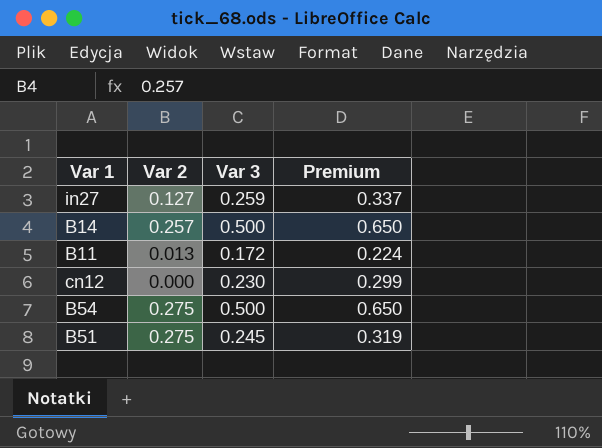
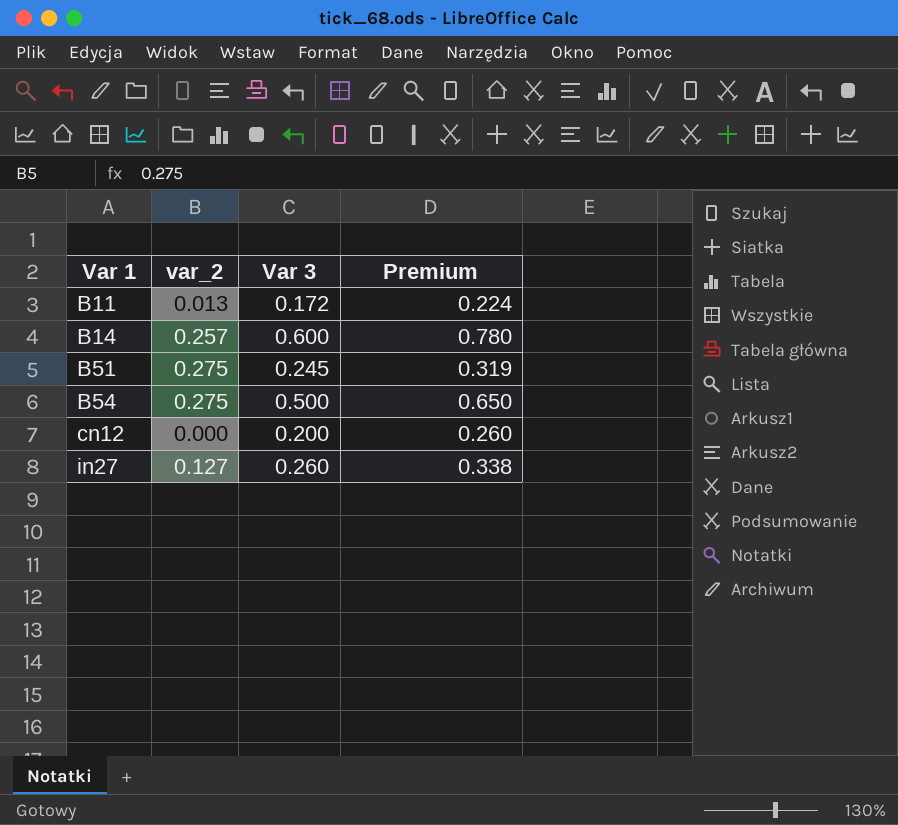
row order: none -> Var 1 ascending
column name: Var 2 -> var_2
B14 | Var 3: 0.500 -> 0.600
B14 | Premium: 0.650 -> 0.780
cn12 | Var 3: 0.230 -> 0.200
cn12 | Premium: 0.299 -> 0.260
in27 | Var 3: 0.259 -> 0.260
in27 | Premium: 0.337 -> 0.338

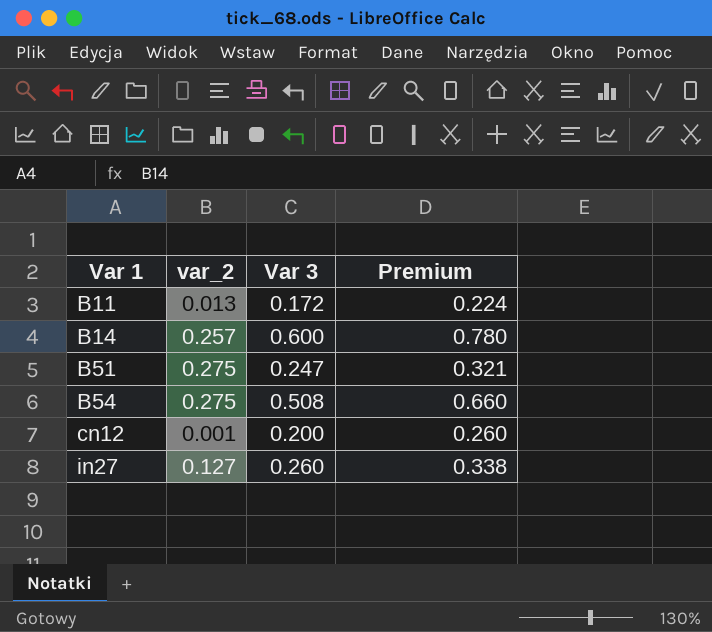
B51 | Var 3: 0.245 -> 0.247
B51 | Premium: 0.319 -> 0.321
B54 | Var 3: 0.500 -> 0.508
B54 | Premium: 0.650 -> 0.660
cn12 | var_2: 0.000 -> 0.001

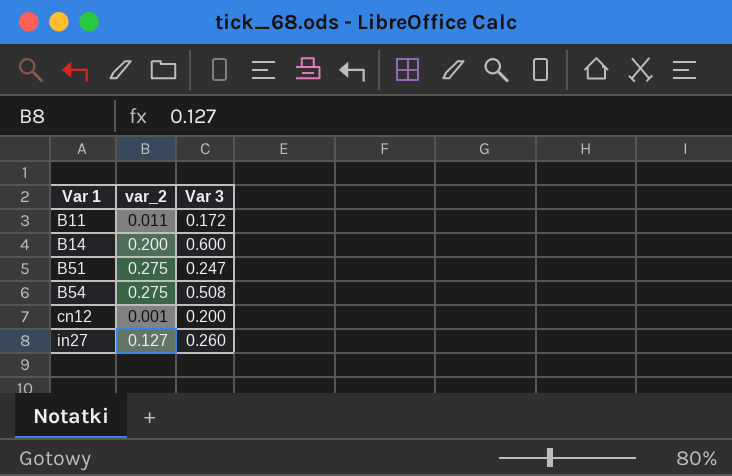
column Premium | formula: [Var 3] * 1.3 -> none
B11 | var_2: 0.013 -> 0.011
B14 | var_2: 0.257 -> 0.200

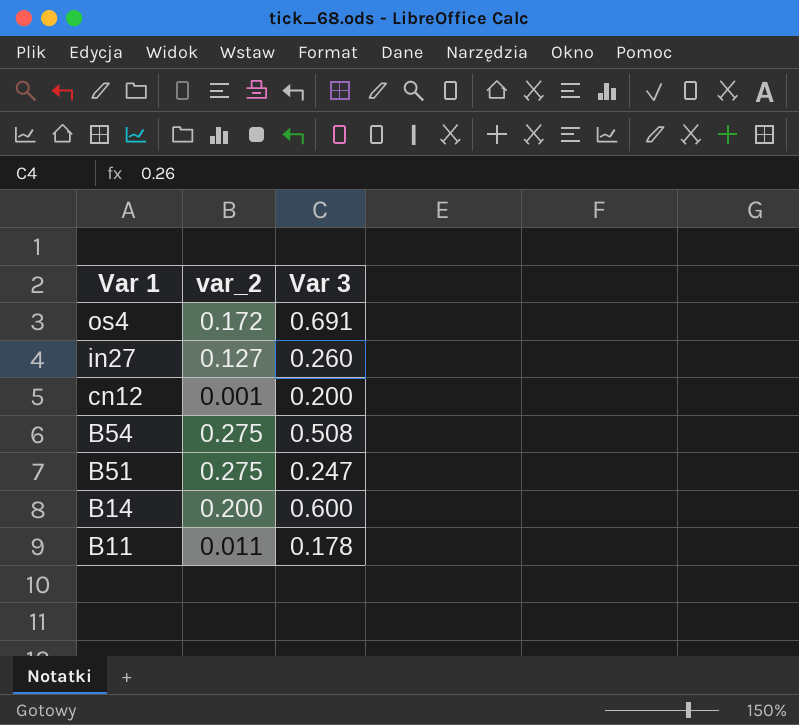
row order: Var 1 ascending -> Var 1 descending
row os4: none -> 0.172 | 0.691
B11 | Var 3: 0.172 -> 0.178

